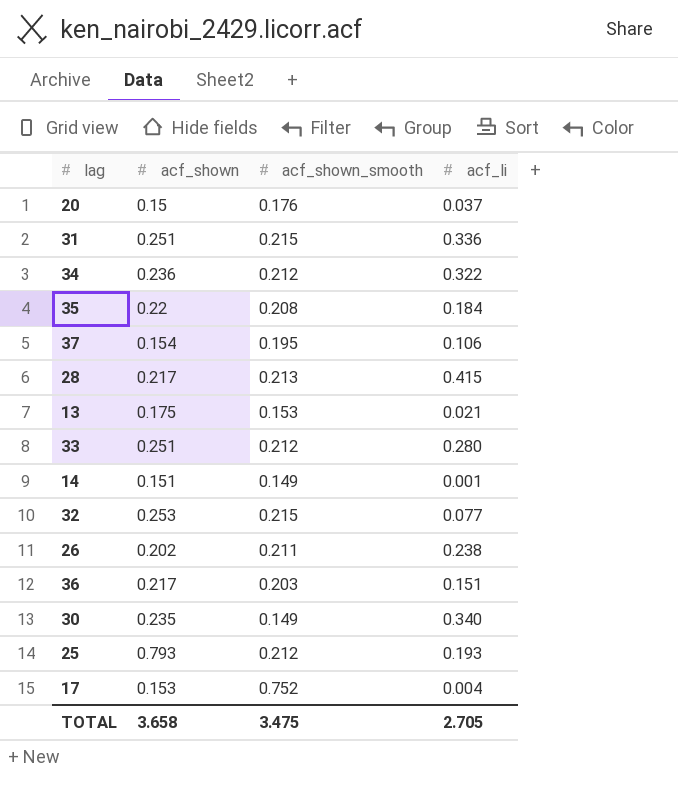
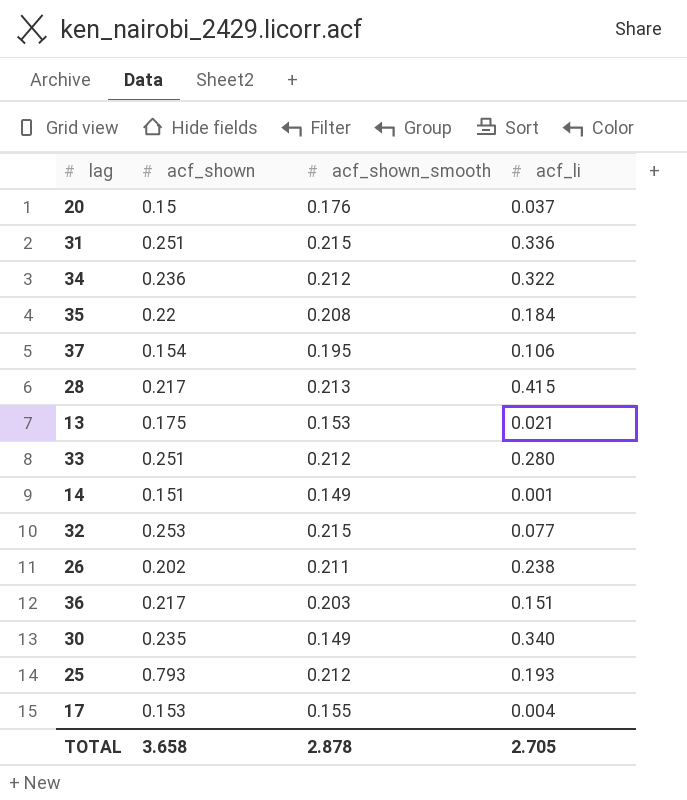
17 | acf_shown_smooth: 0.752 -> 0.155
TOTAL | acf_shown_smooth: 3.475 -> 2.878

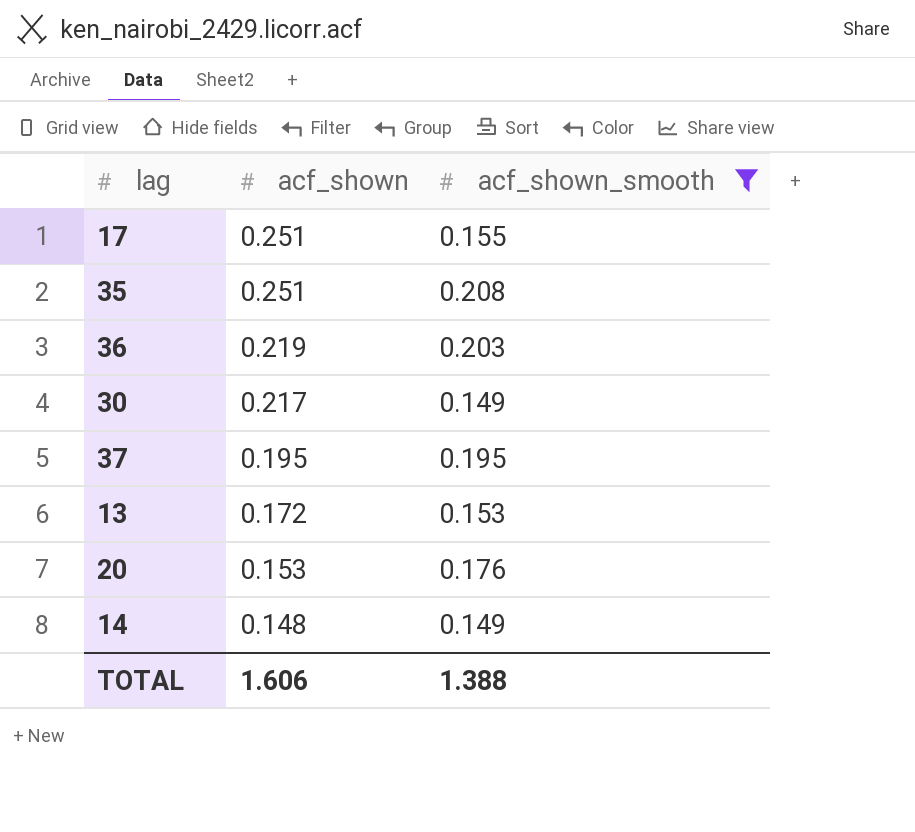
filter: none -> acf_shown_smooth <= 0.208
row order: none -> acf_shown descending
column acf_li | position: 4 -> none
17 | acf_shown: 0.153 -> 0.251
35 | acf_shown: 0.22 -> 0.251
36 | acf_shown: 0.217 -> 0.219
30 | acf_shown: 0.235 -> 0.217
37 | acf_shown: 0.154 -> 0.195
13 | acf_shown: 0.175 -> 0.172
20 | acf_shown: 0.15 -> 0.153
14 | acf_shown: 0.151 -> 0.148
TOTAL | acf_shown: 3.658 -> 1.606
TOTAL | acf_shown_smooth: 2.878 -> 1.388

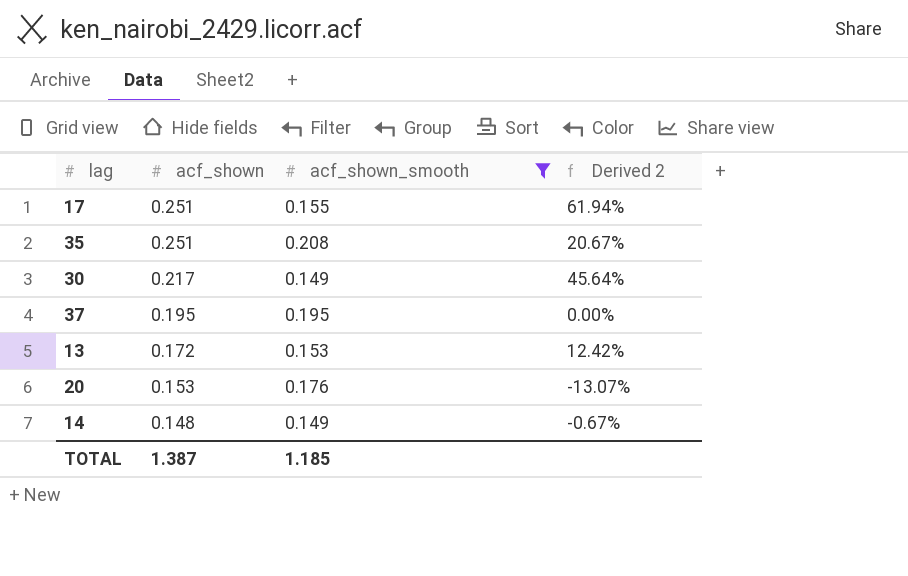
column Derived 2 | formula: none -> ([acf_shown] - [acf_shown_smooth]) / [acf_shown_smooth]
row 36: 0.219 | 0.203 -> none
TOTAL | acf_shown: 1.606 -> 1.387
TOTAL | acf_shown_smooth: 1.388 -> 1.185

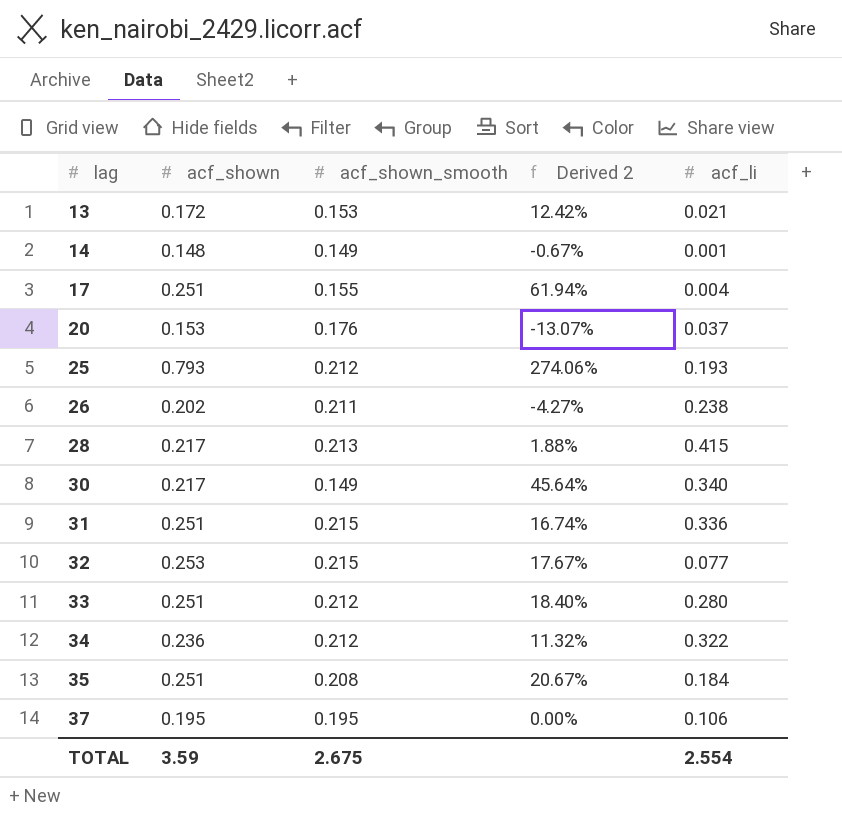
filter: acf_shown_smooth <= 0.208 -> none
row order: acf_shown descending -> lag ascending
column acf_li | position: none -> 5
TOTAL | acf_shown: 1.387 -> 3.59
TOTAL | acf_shown_smooth: 1.185 -> 2.675

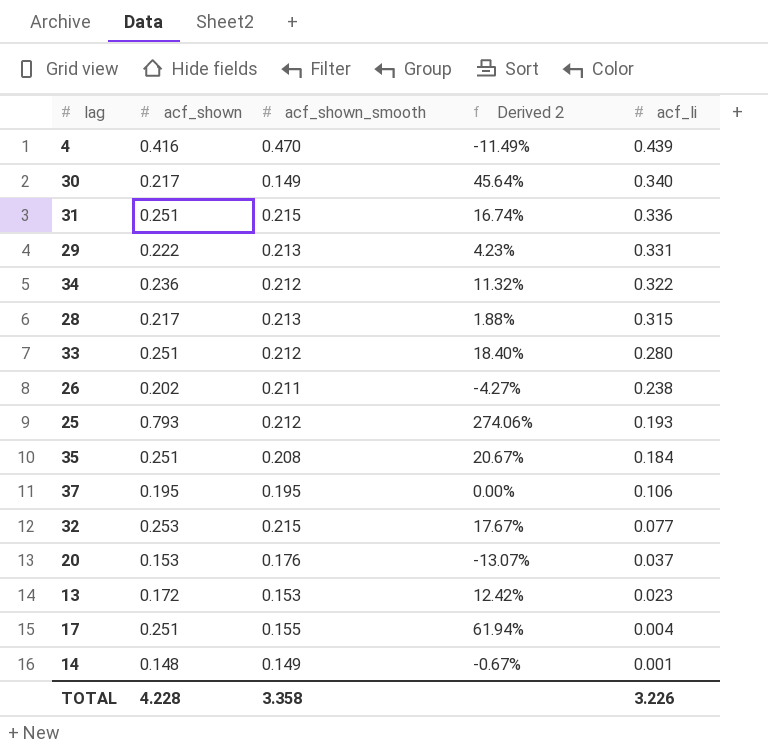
row order: lag ascending -> acf_li descending
row 4: none -> 0.416 | 0.470 | -11.49% | 0.439
row 29: none -> 0.222 | 0.213 | 4.23% | 0.331
28 | acf_li: 0.415 -> 0.315
13 | acf_li: 0.021 -> 0.023
TOTAL | acf_shown: 3.59 -> 4.228
TOTAL | acf_shown_smooth: 2.675 -> 3.358
TOTAL | acf_li: 2.554 -> 3.226

